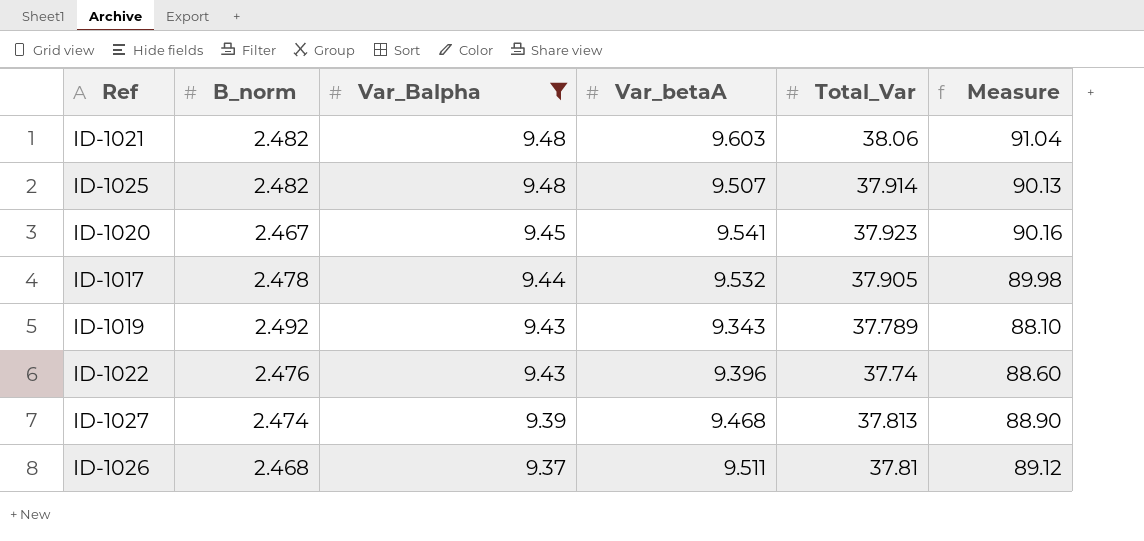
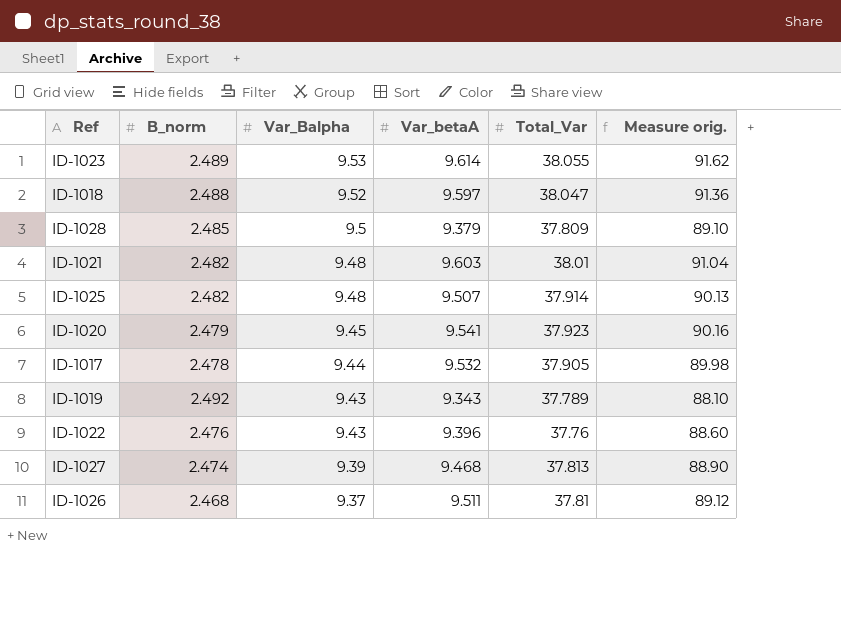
filter: Var_Balpha <= 9.48 -> none
column name: Measure -> Measure orig.
ID-1021 | Total_Var: 38.06 -> 38.01
ID-1020 | B_norm: 2.467 -> 2.479
ID-1022 | Total_Var: 37.74 -> 37.76

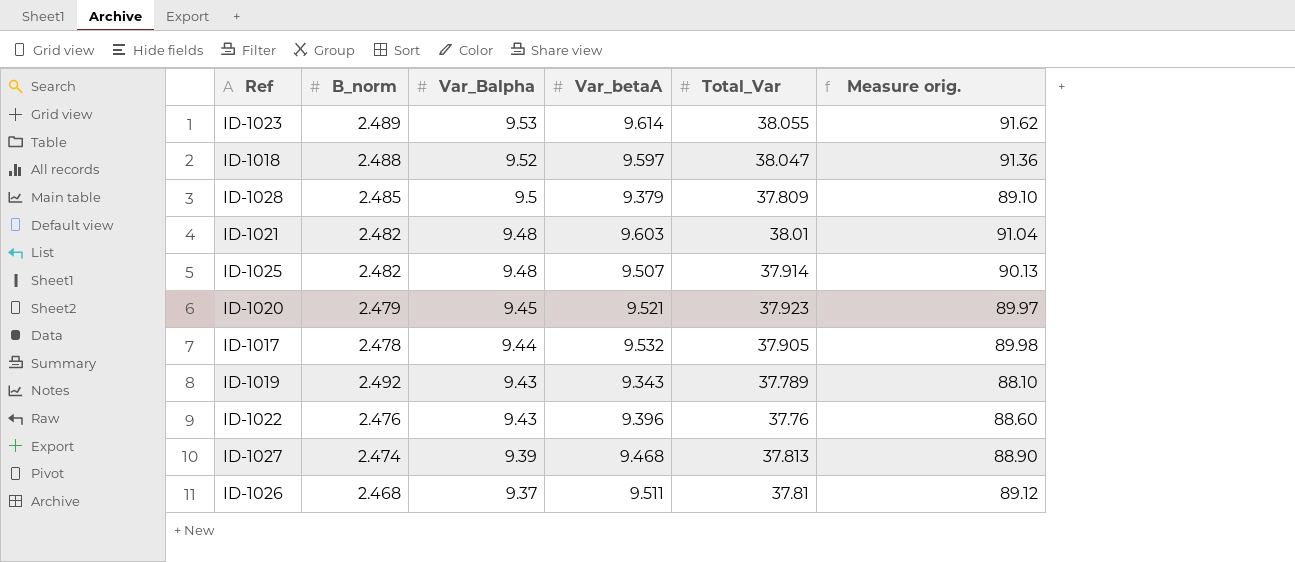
ID-1020 | Var_betaA: 9.541 -> 9.521
ID-1020 | Measure orig.: 90.16 -> 89.97

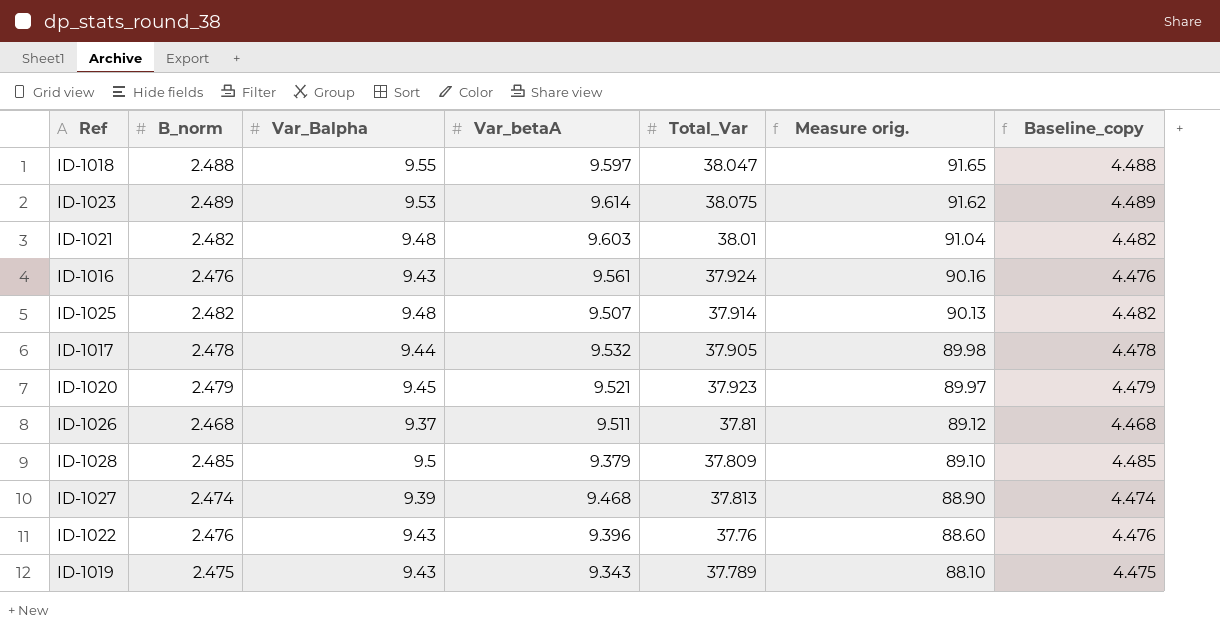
row order: Var_Balpha descending -> Measure orig. descending
column Baseline_copy | formula: none -> [B_norm] + 2
ID-1018 | Var_Balpha: 9.52 -> 9.55
ID-1018 | Measure orig.: 91.36 -> 91.65
ID-1023 | Total_Var: 38.055 -> 38.075
row ID-1016: none -> 2.476 | 9.43 | 9.561 | 37.924 | 90.16 | 4.476
ID-1019 | B_norm: 2.492 -> 2.475

